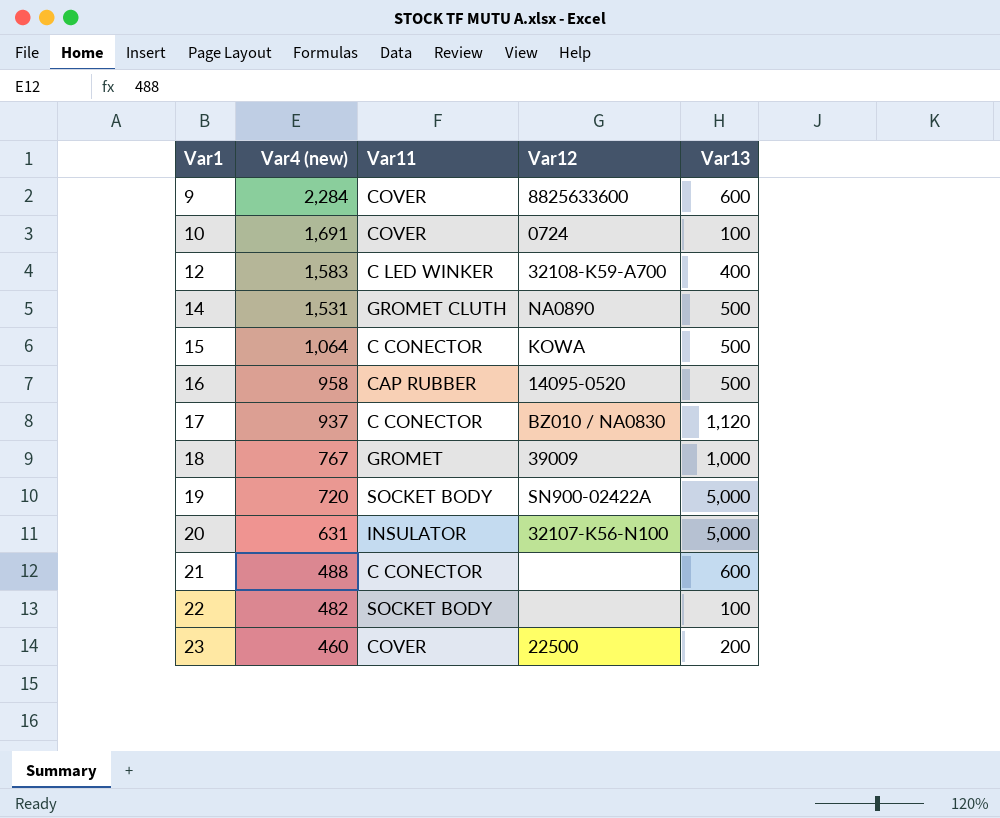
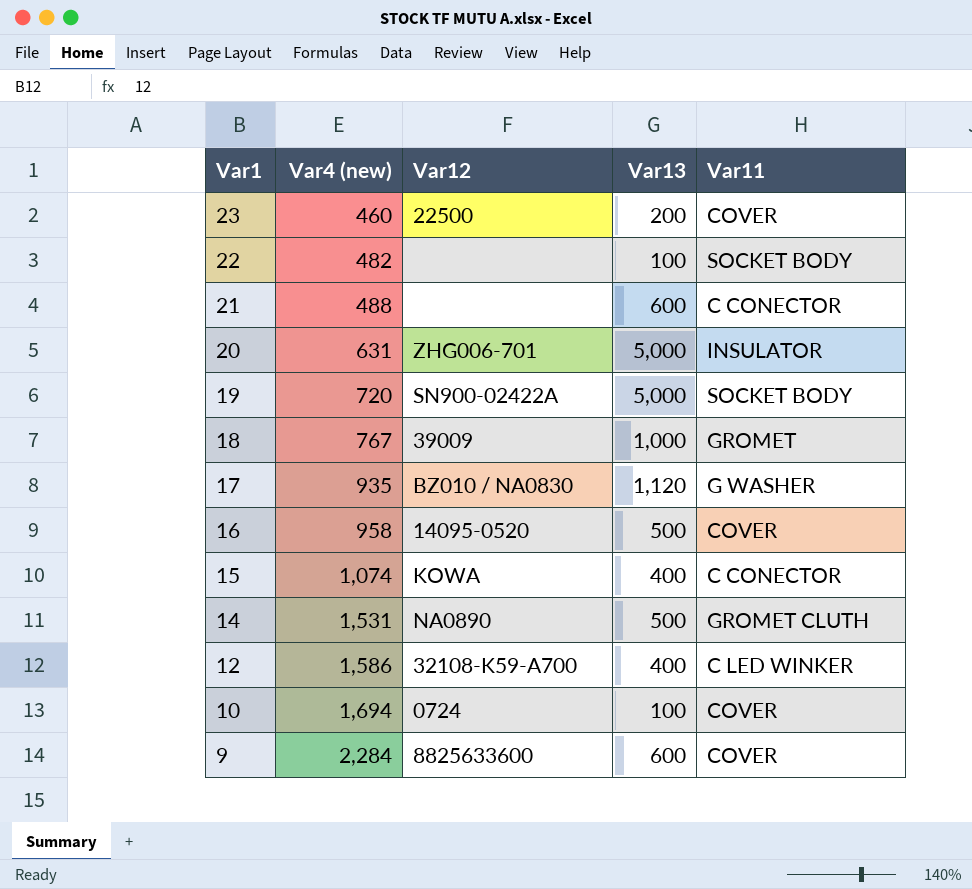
row order: Var1 ascending -> Var1 descending
column Var11 | position: 3 -> 5
20 | Var12: 32107-K56-N100 -> ZHG006-701
17 | Var4 (new): 937 -> 935
17 | Var11: C CONECTOR -> G WASHER
16 | Var11: CAP RUBBER -> COVER
15 | Var4 (new): 1,064 -> 1,074
15 | Var13: 500 -> 400
12 | Var4 (new): 1,583 -> 1,586
10 | Var4 (new): 1,691 -> 1,694

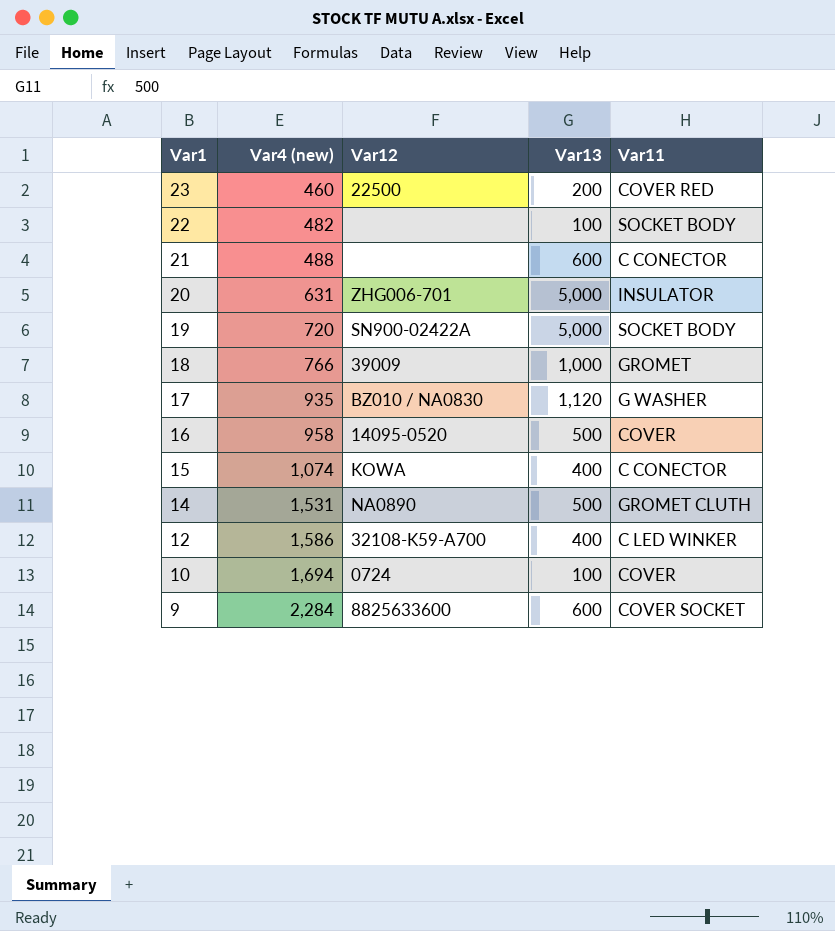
23 | Var11: COVER -> COVER RED
18 | Var4 (new): 767 -> 766
9 | Var11: COVER -> COVER SOCKET

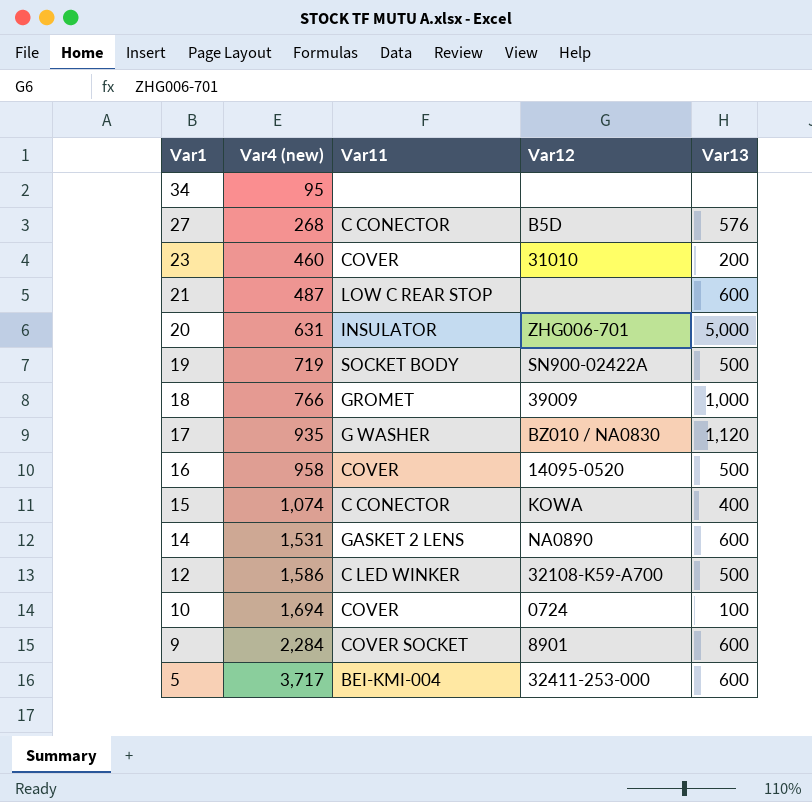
column Var11 | position: 5 -> 3
row 22: 482 | none | 100 | SOCKET BODY -> none
row 34: none -> 95 | none | none | none
row 27: none -> 268 | C CONECTOR | B5D | 576
23 | Var11: COVER RED -> COVER
23 | Var12: 22500 -> 31010
21 | Var4 (new): 488 -> 487
21 | Var11: C CONECTOR -> LOW C REAR STOP
19 | Var4 (new): 720 -> 719
19 | Var13: 5,000 -> 500
14 | Var11: GROMET CLUTH -> GASKET 2 LENS
14 | Var13: 500 -> 600
12 | Var13: 400 -> 500
9 | Var12: 8825633600 -> 8901
row 5: none -> 3,717 | BEI-KMI-004 | 32411-253-000 | 600

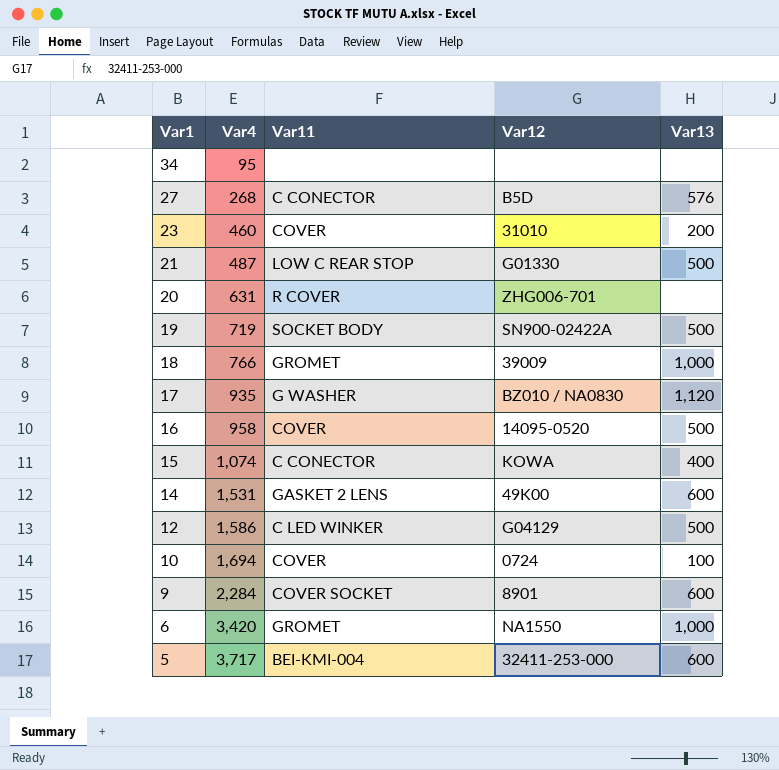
column name: Var4 (new) -> Var4
21 | Var12: none -> G01330
21 | Var13: 600 -> 500
20 | Var11: INSULATOR -> R COVER
20 | Var13: 5,000 -> none
14 | Var12: NA0890 -> 49K00
12 | Var12: 32108-K59-A700 -> G04129
row 6: none -> 3,420 | GROMET | NA1550 | 1,000

